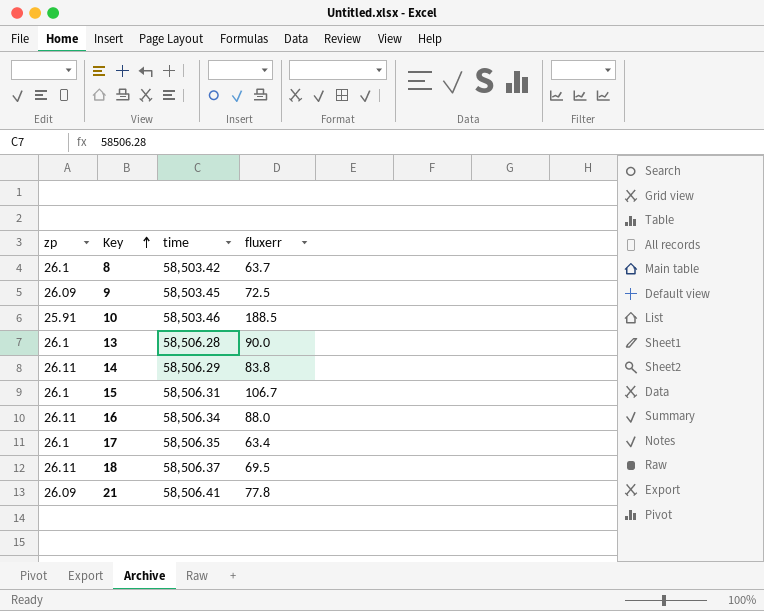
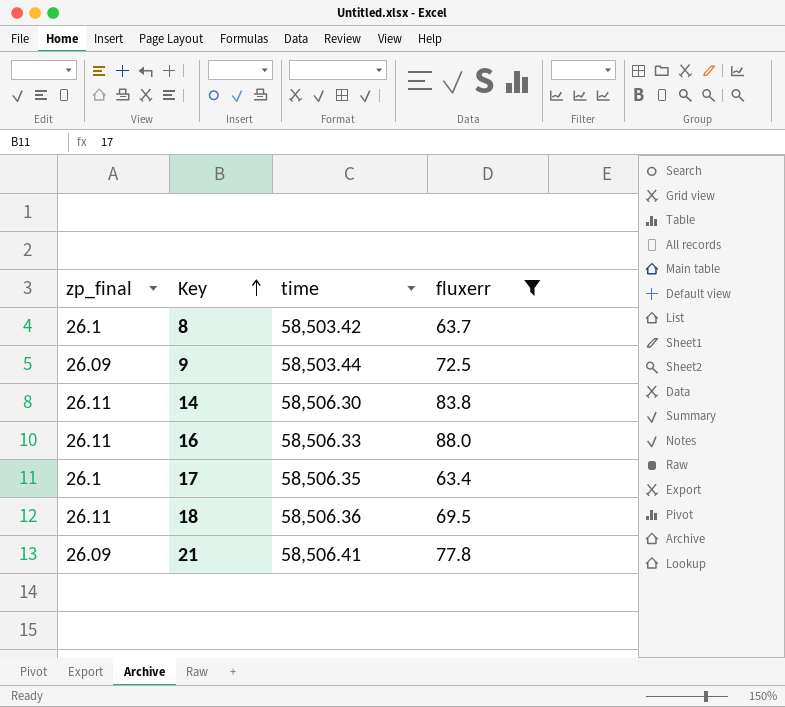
filter: none -> fluxerr <= 88.0
column name: zp -> zp_final
9 | time: 58,503.45 -> 58,503.44
14 | time: 58,506.29 -> 58,506.30
16 | time: 58,506.34 -> 58,506.33
18 | time: 58,506.37 -> 58,506.36

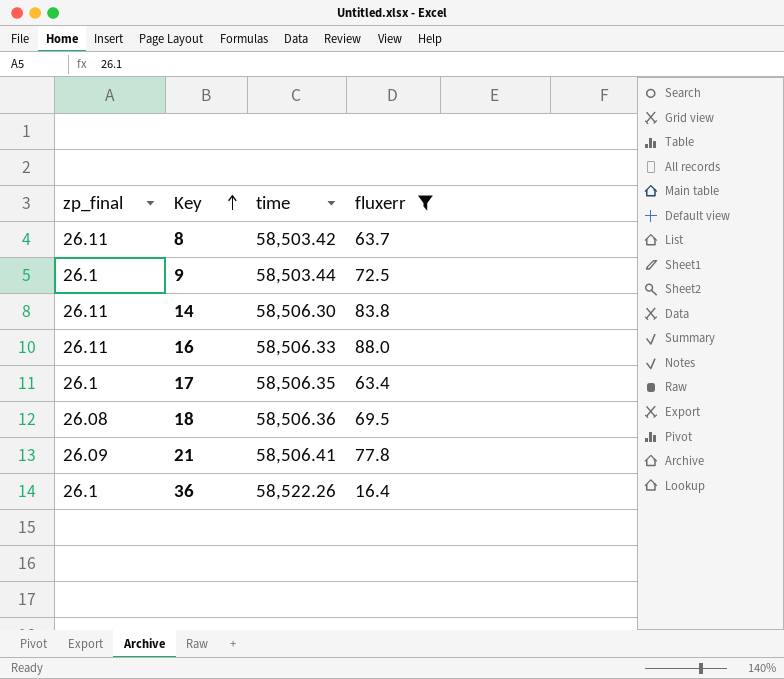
8 | zp_final: 26.1 -> 26.11
9 | zp_final: 26.09 -> 26.1
18 | zp_final: 26.11 -> 26.08
row 36: none -> 26.1 | 58,522.26 | 16.4

